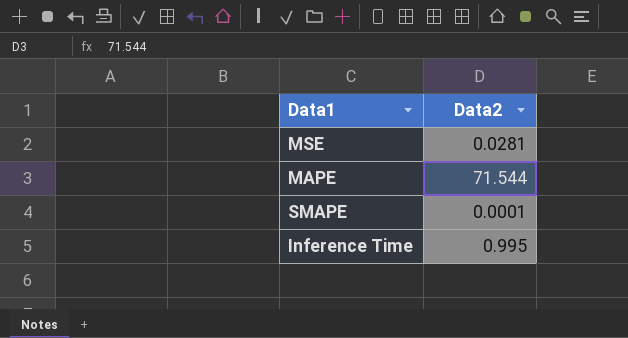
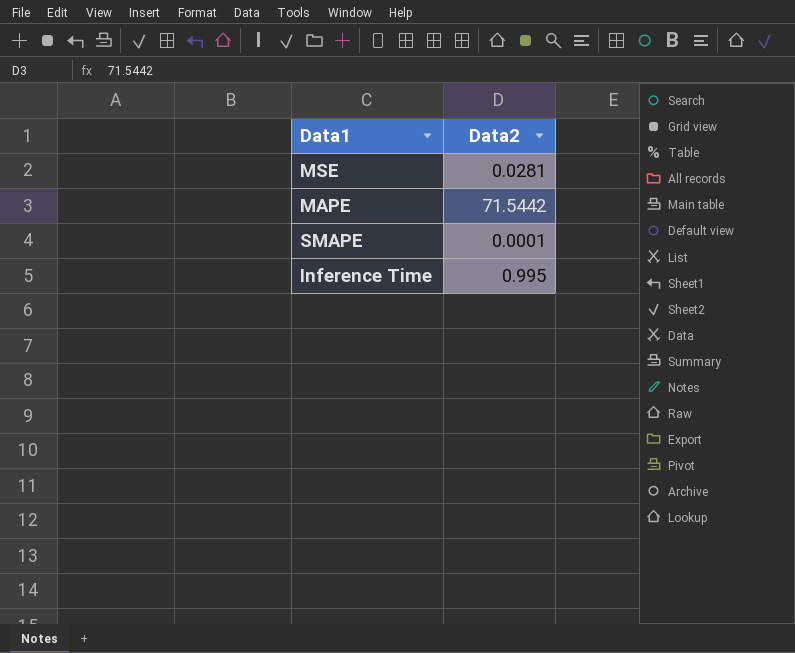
MAPE | Data2: 71.544 -> 71.5442

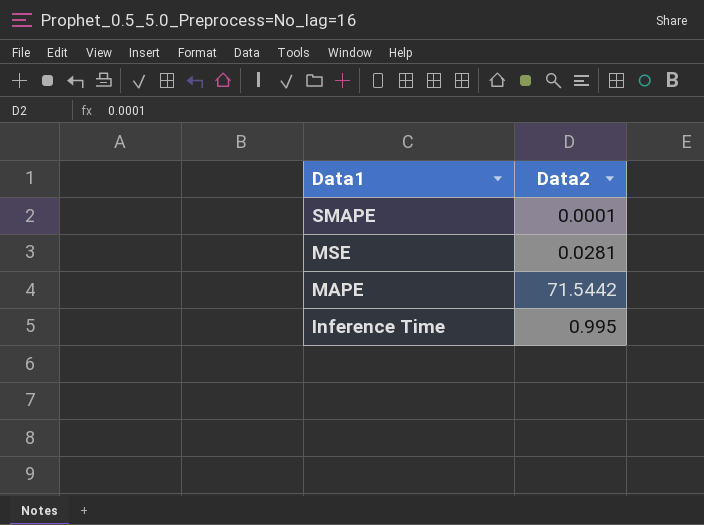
row order: none -> Data1 descending

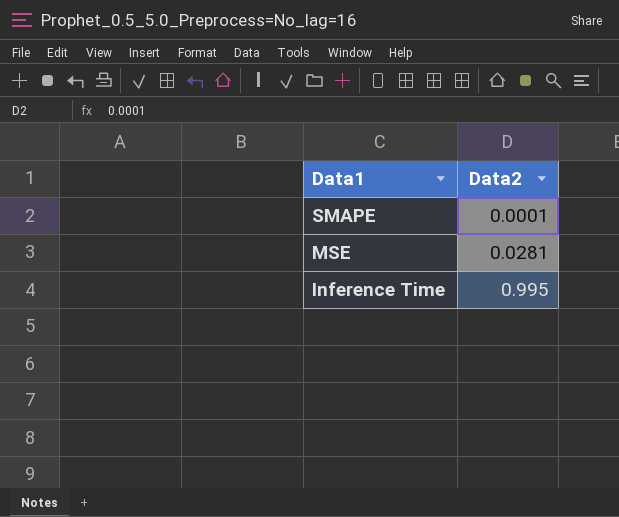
row MAPE: 71.5442 -> none

